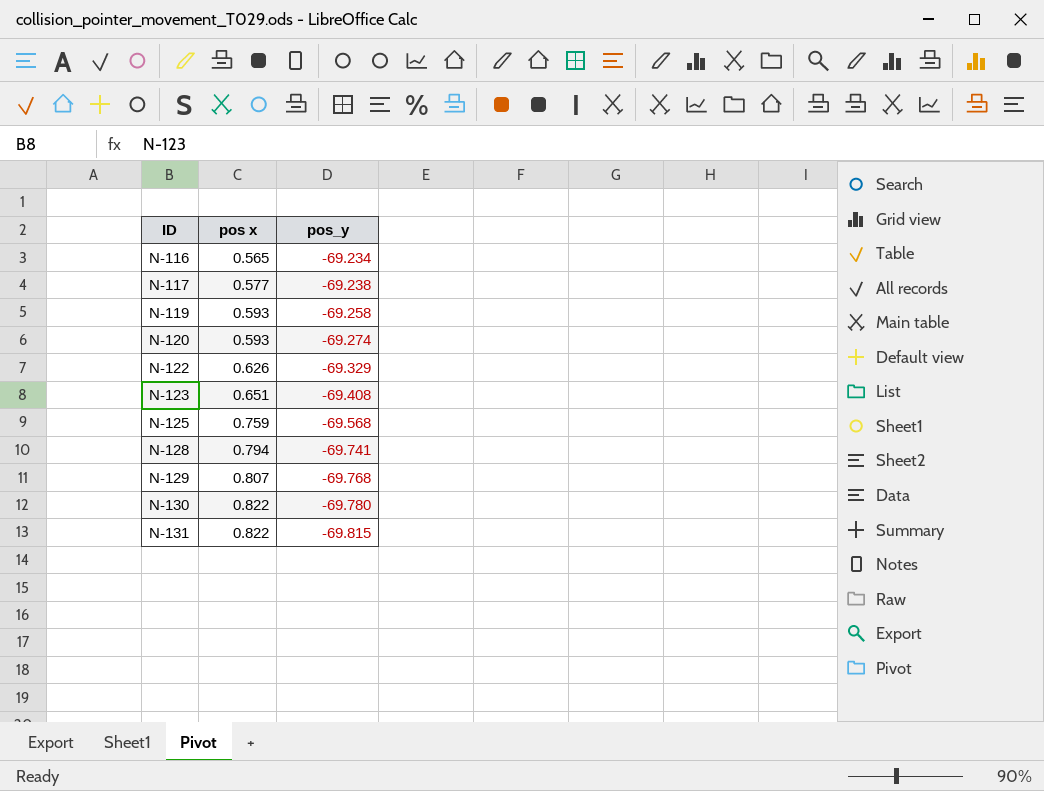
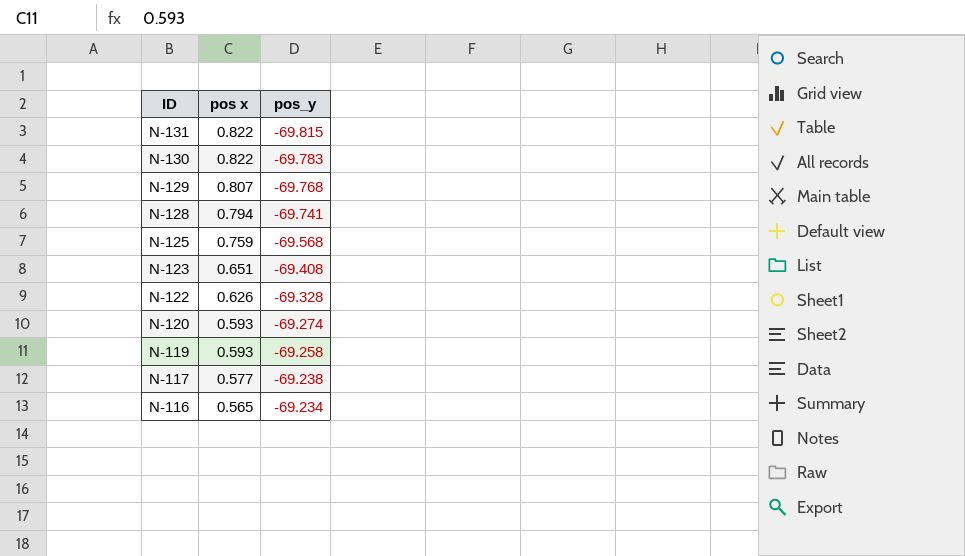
row order: ID ascending -> ID descending
N-130 | pos_y: -69.780 -> -69.783
N-122 | pos_y: -69.329 -> -69.328

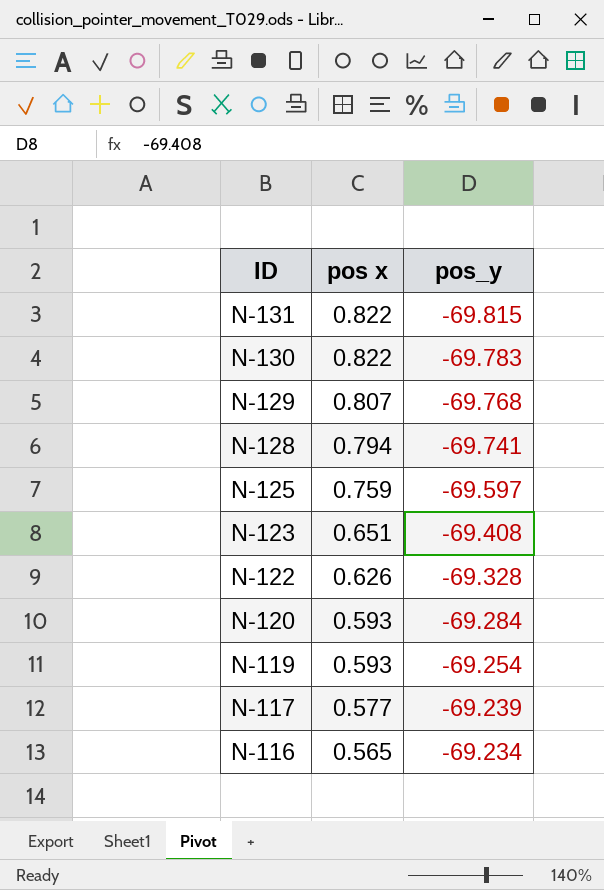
N-125 | pos_y: -69.568 -> -69.597
N-120 | pos_y: -69.274 -> -69.284
N-119 | pos_y: -69.258 -> -69.254
N-117 | pos_y: -69.238 -> -69.239

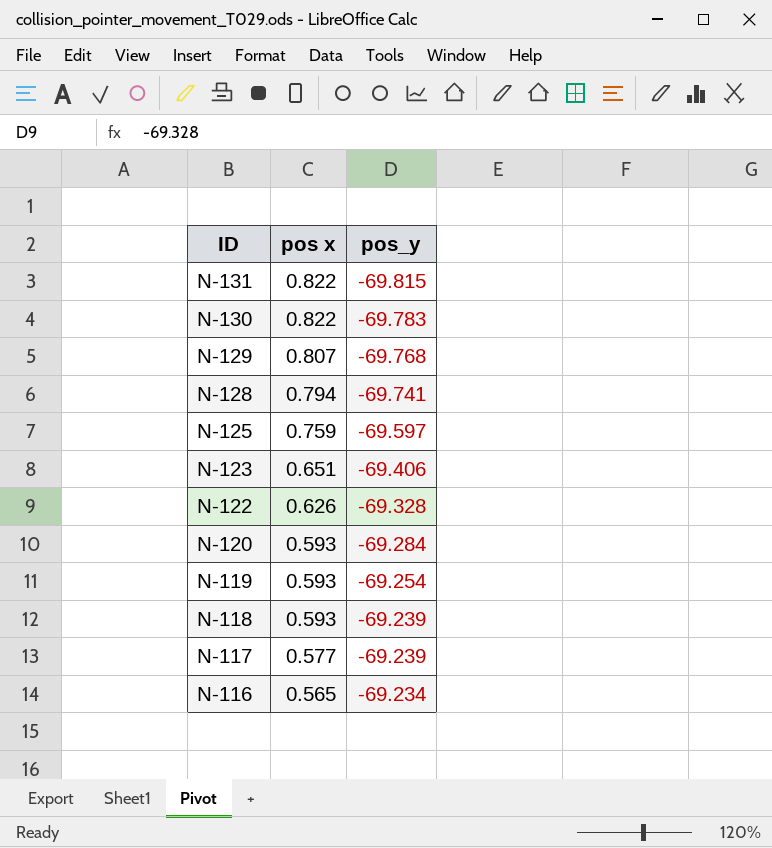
N-123 | pos_y: -69.408 -> -69.406
row N-118: none -> 0.593 | -69.239

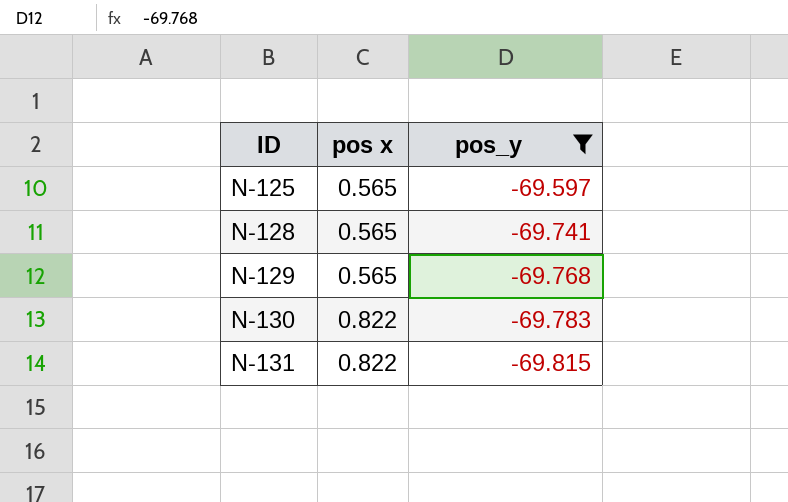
filter: none -> pos_y <= -69.597
row order: ID descending -> ID ascending
N-125 | pos x: 0.759 -> 0.565
N-128 | pos x: 0.794 -> 0.565
N-129 | pos x: 0.807 -> 0.565

